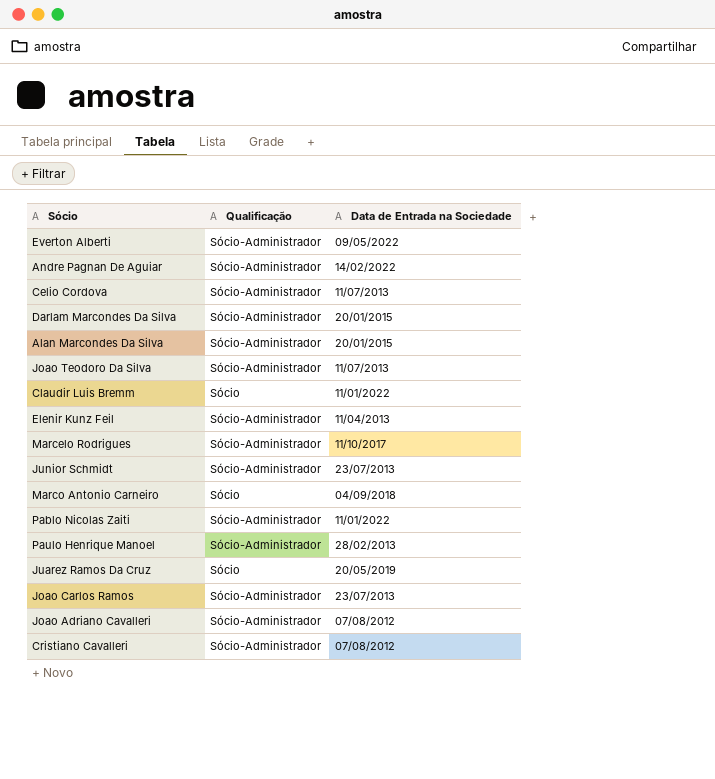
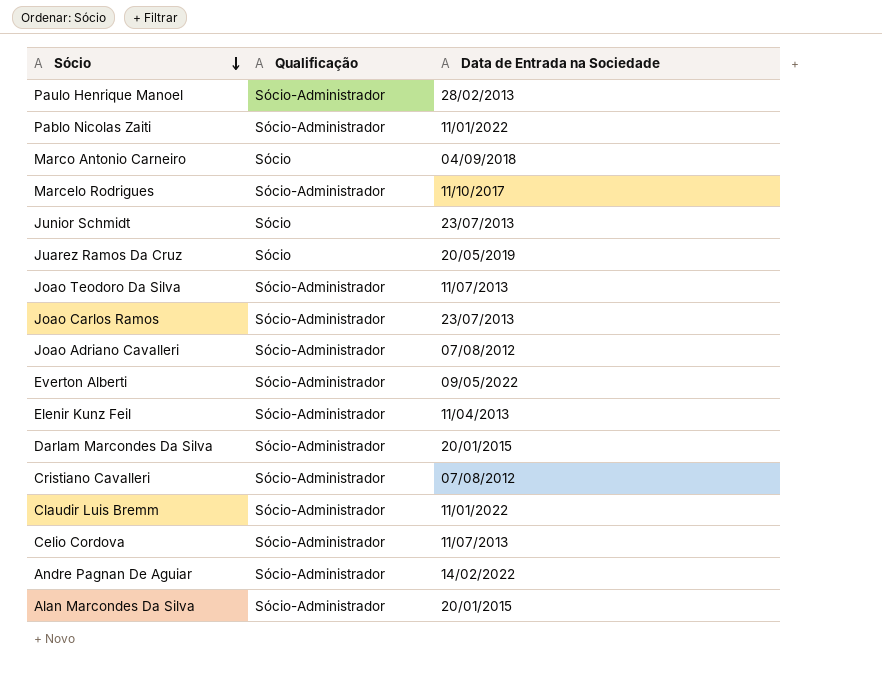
row order: none -> Sócio descending
Junior Schmidt | Qualificação: Sócio-Administrador -> Sócio
Claudir Luis Bremm | Qualificação: Sócio -> Sócio-Administrador

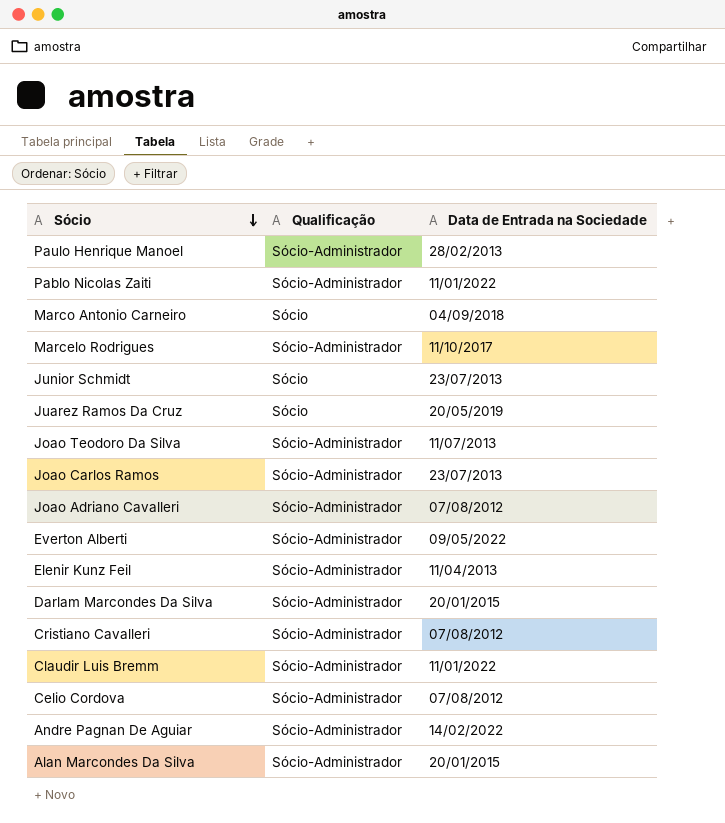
Celio Cordova | Data de Entrada na Sociedade: 11/07/2013 -> 07/08/2012

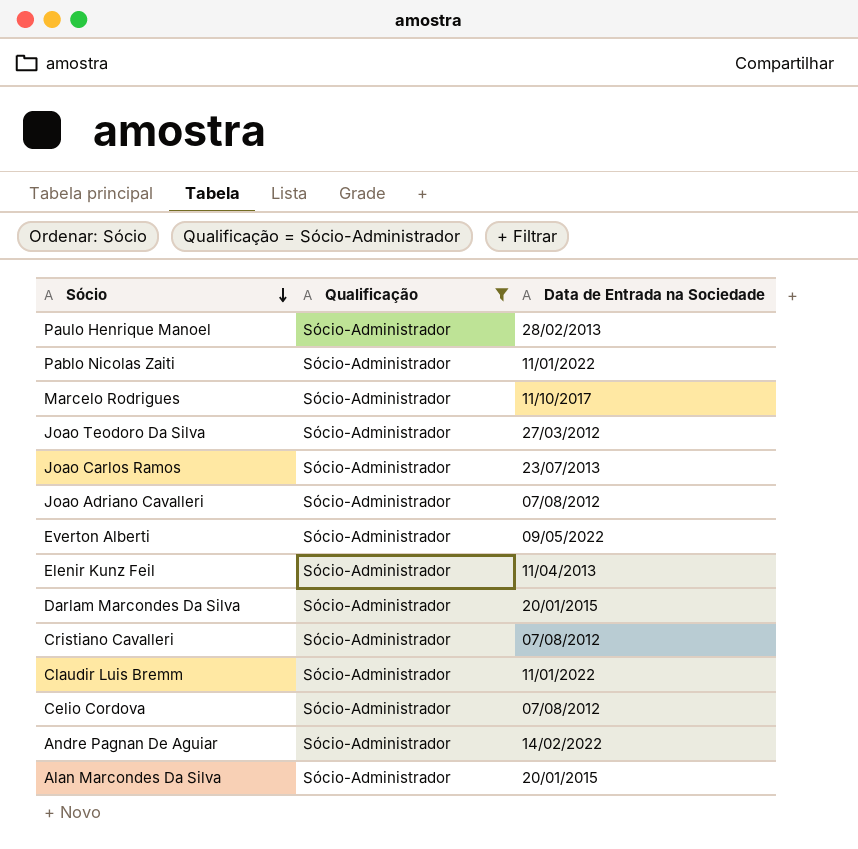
filter: none -> Qualificação = Sócio-Administrador
Joao Teodoro Da Silva | Data de Entrada na Sociedade: 11/07/2013 -> 27/03/2012

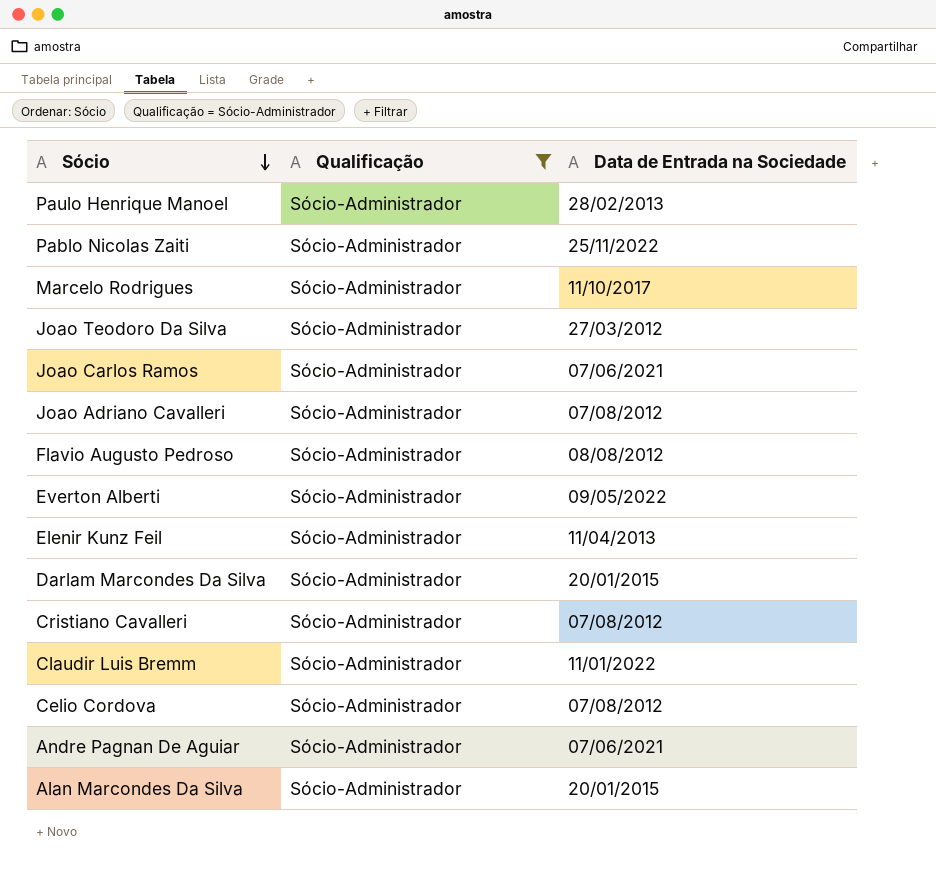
Pablo Nicolas Zaiti | Data de Entrada na Sociedade: 11/01/2022 -> 25/11/2022
Joao Carlos Ramos | Data de Entrada na Sociedade: 23/07/2013 -> 07/06/2021
row Flavio Augusto Pedroso: none -> Sócio-Administrador | 08/08/2012
Andre Pagnan De Aguiar | Data de Entrada na Sociedade: 14/02/2022 -> 07/06/2021

